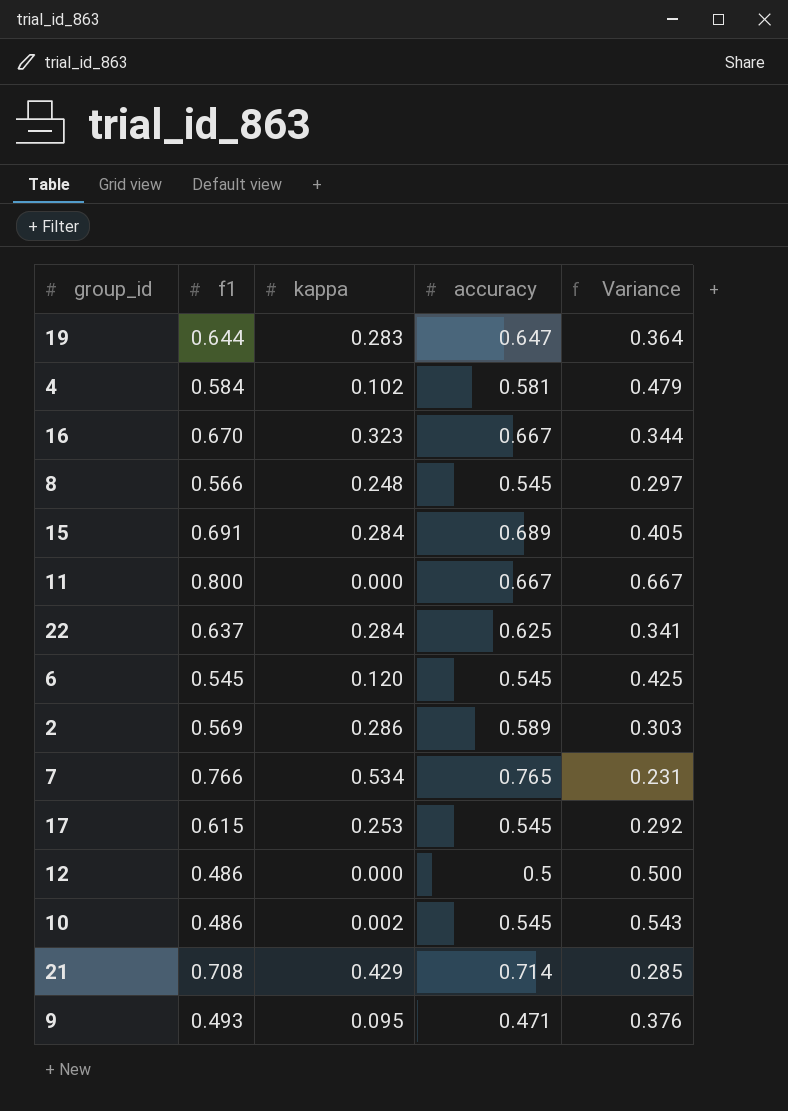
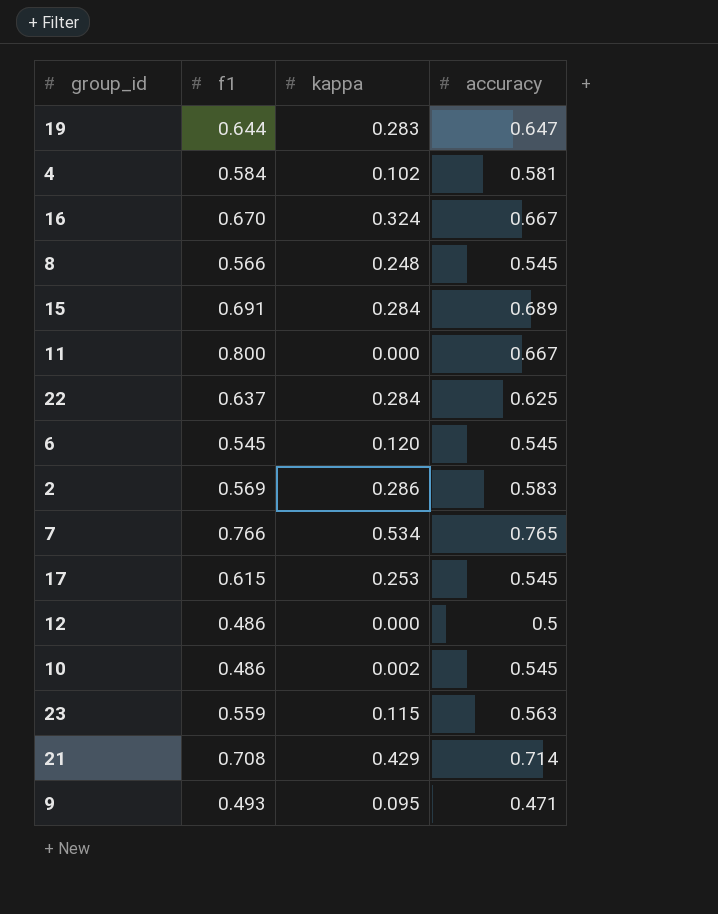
column Variance | formula: [accuracy] - [kappa] -> none
16 | kappa: 0.323 -> 0.324
2 | accuracy: 0.589 -> 0.583
row 23: none -> 0.559 | 0.115 | 0.563

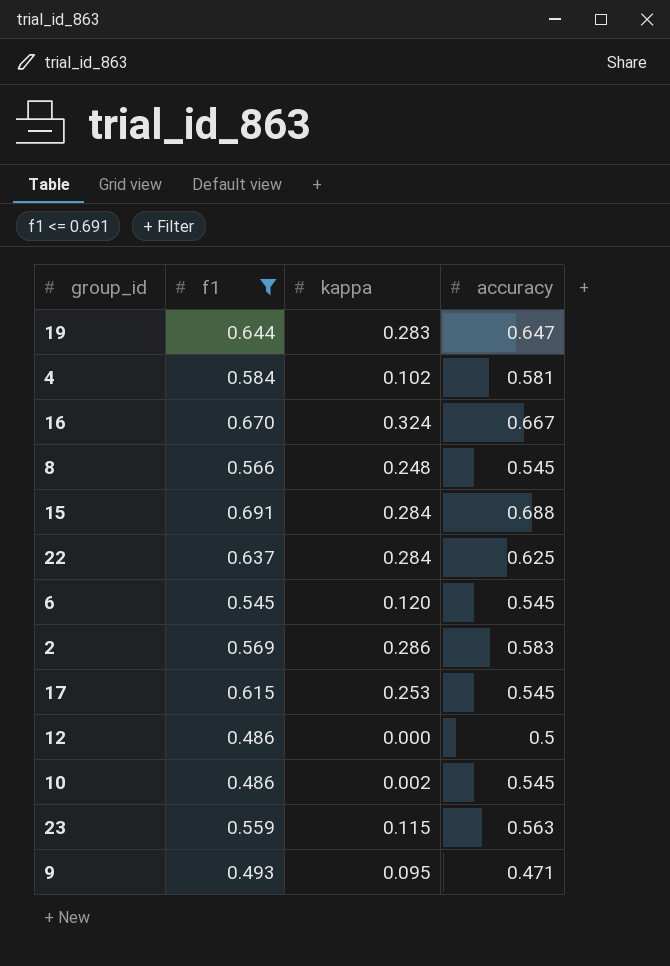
filter: none -> f1 <= 0.691
15 | accuracy: 0.689 -> 0.688

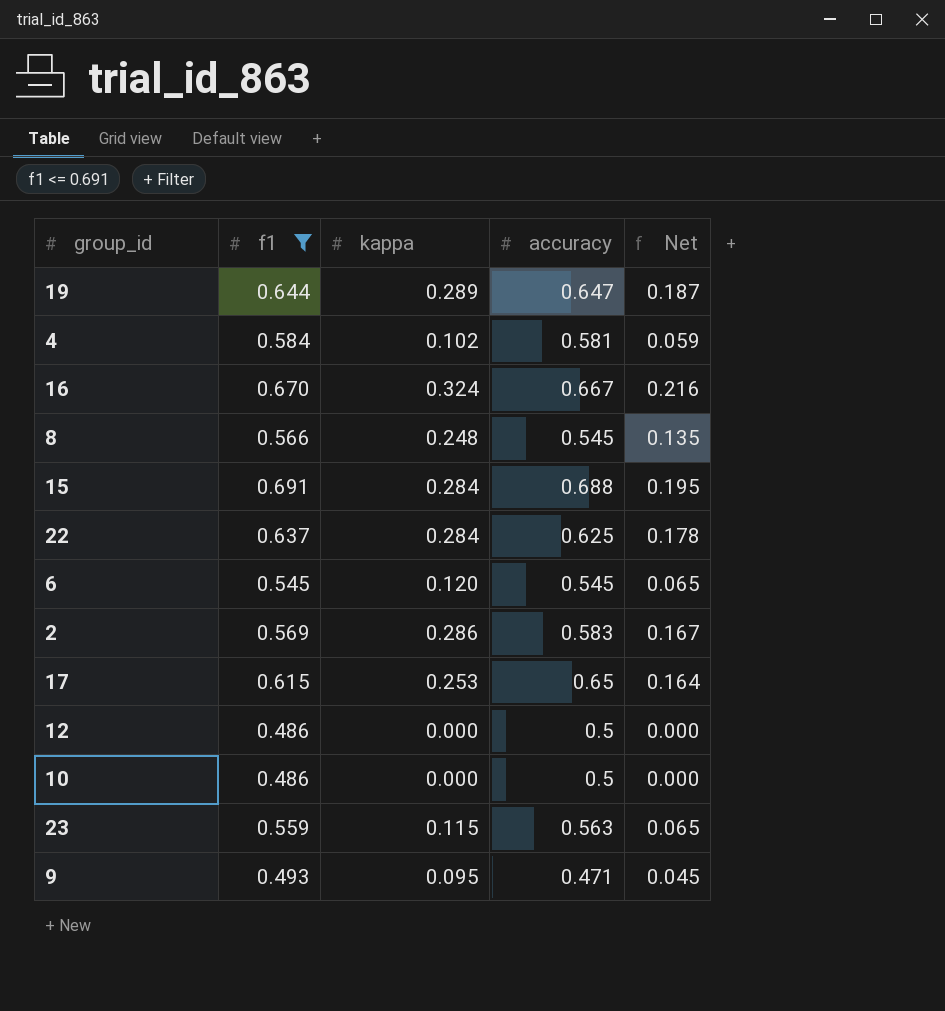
column Net | formula: none -> [kappa] * [accuracy]
19 | kappa: 0.283 -> 0.289
17 | accuracy: 0.545 -> 0.65
10 | kappa: 0.002 -> 0.000
10 | accuracy: 0.545 -> 0.5

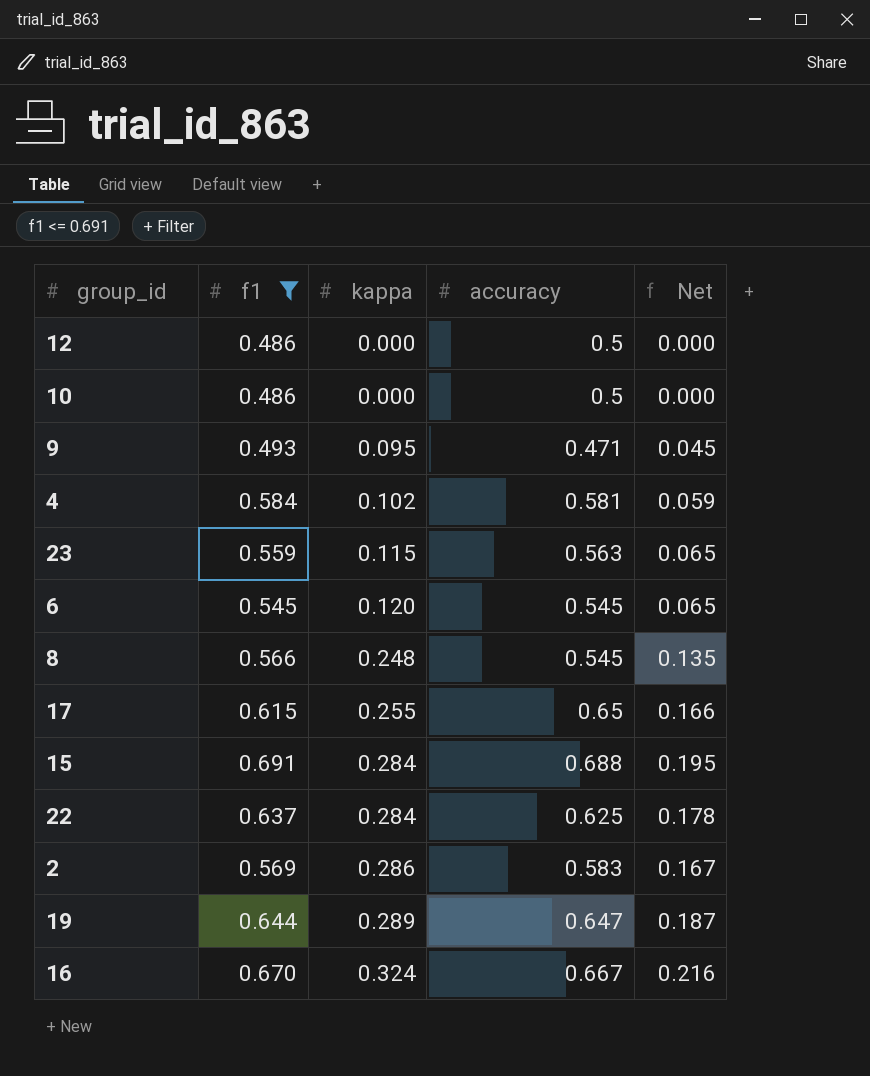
row order: none -> kappa ascending
17 | kappa: 0.253 -> 0.255
17 | Net: 0.164 -> 0.166

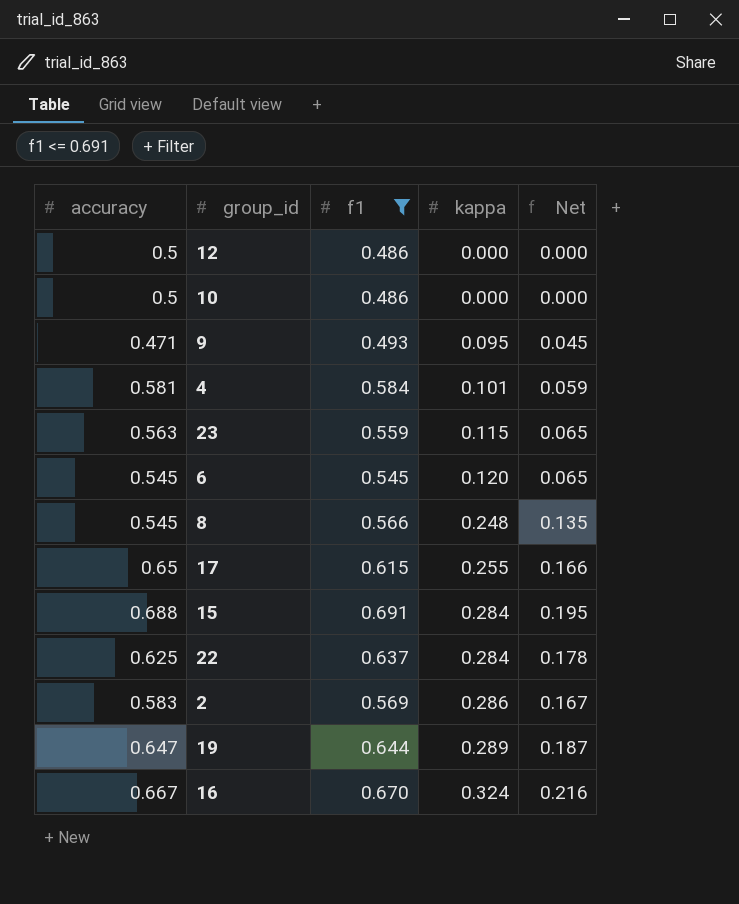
column accuracy | position: 4 -> 1
4 | kappa: 0.102 -> 0.101

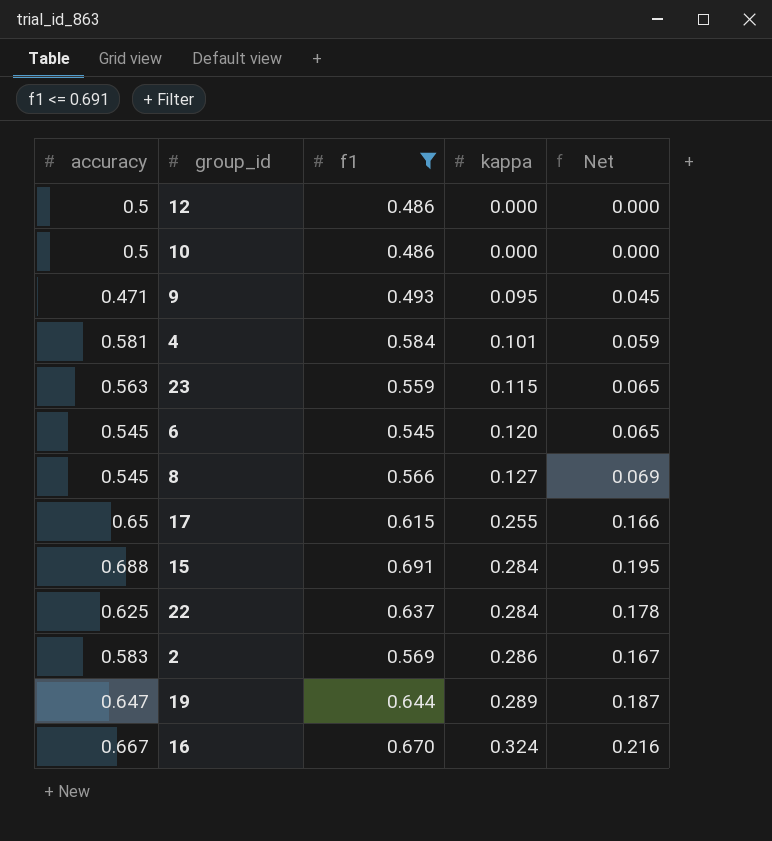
8 | kappa: 0.248 -> 0.127
8 | Net: 0.135 -> 0.069

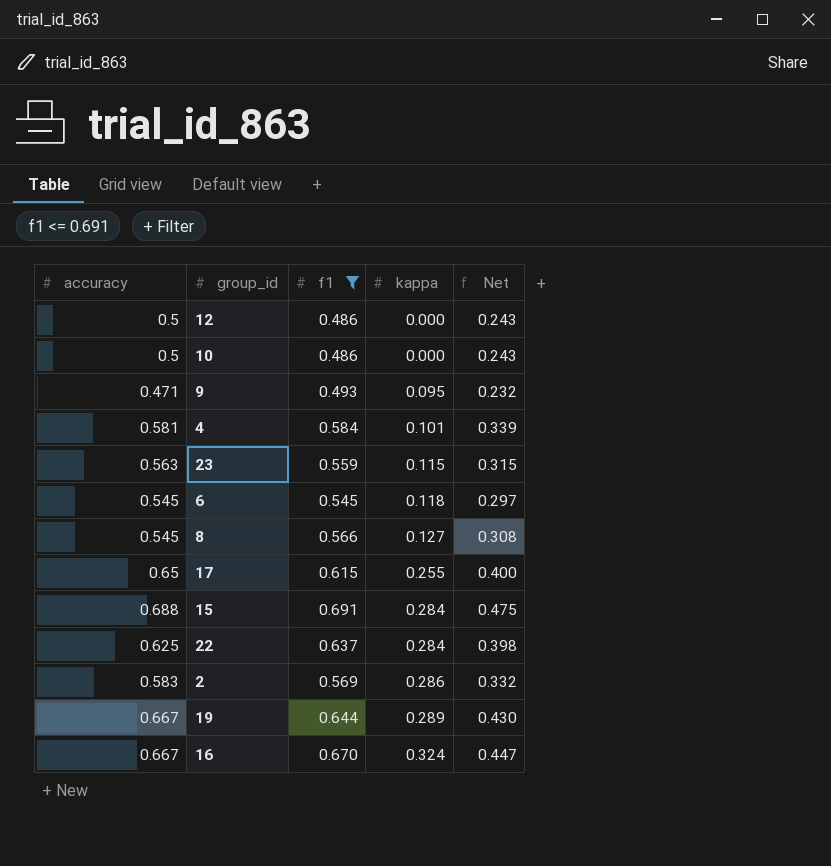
column Net | formula: [accuracy] * [kappa] -> [accuracy] * [f1]
6 | kappa: 0.120 -> 0.118
19 | accuracy: 0.647 -> 0.667

